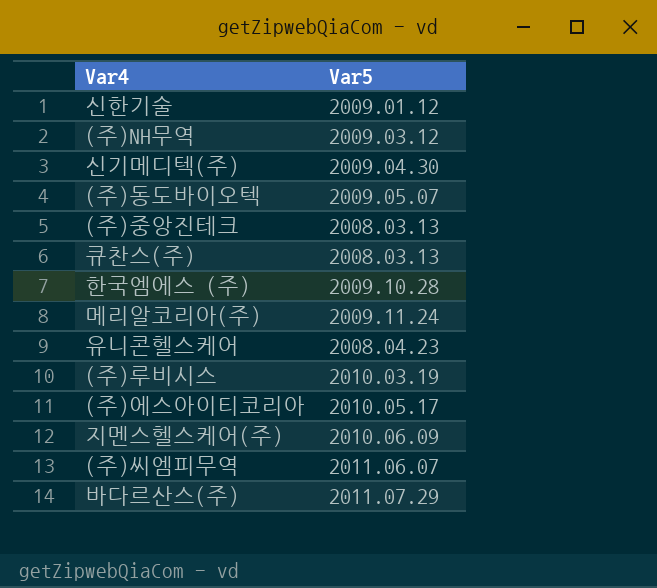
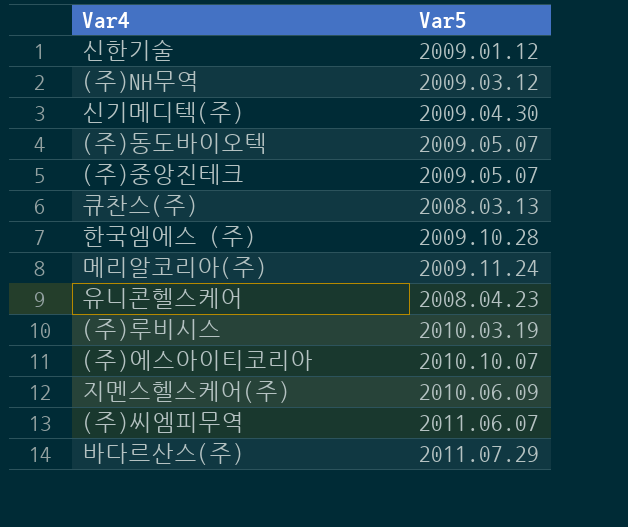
(주)중앙진테크 | Var5: 2008.03.13 -> 2009.05.07
(주)에스아이티코리아 | Var5: 2010.05.17 -> 2010.10.07

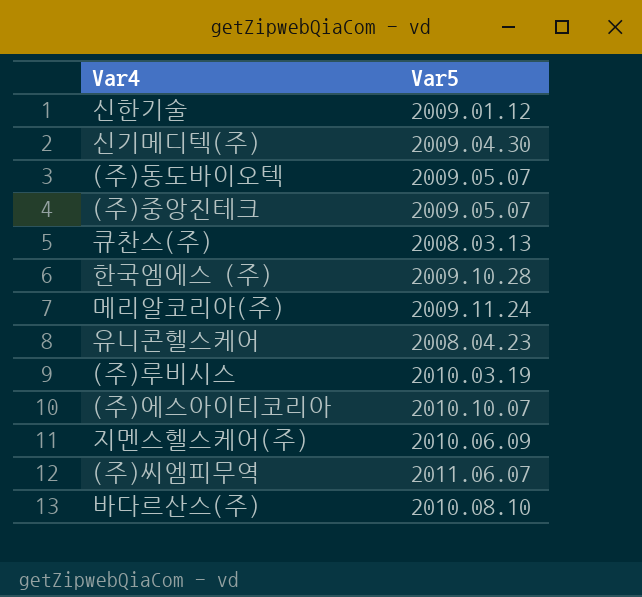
row (주)NH무역: 2009.03.12 -> none
바다르산스(주) | Var5: 2011.07.29 -> 2010.08.10

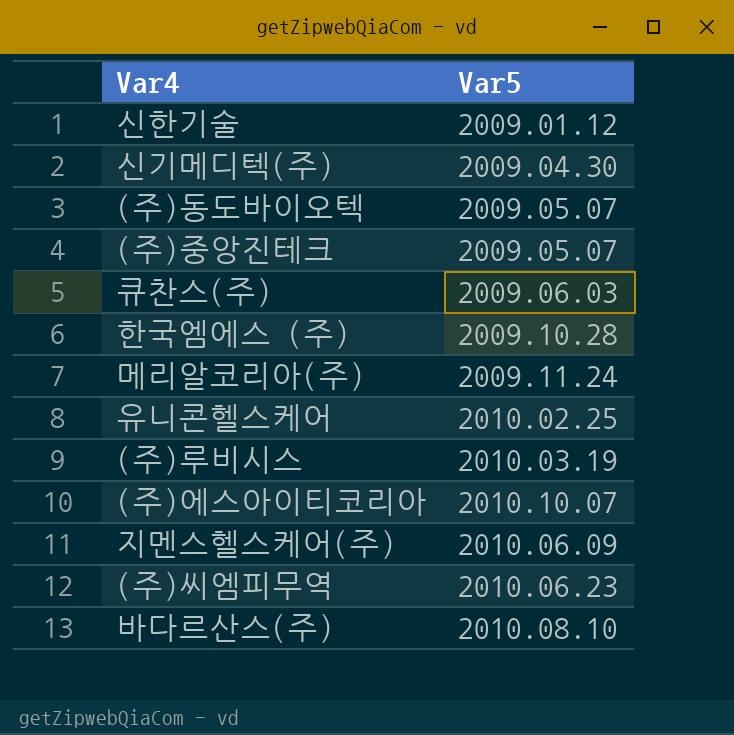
큐찬스(주) | Var5: 2008.03.13 -> 2009.06.03
유니콘헬스케어 | Var5: 2008.04.23 -> 2010.02.25
(주)씨엠피무역 | Var5: 2011.06.07 -> 2010.06.23

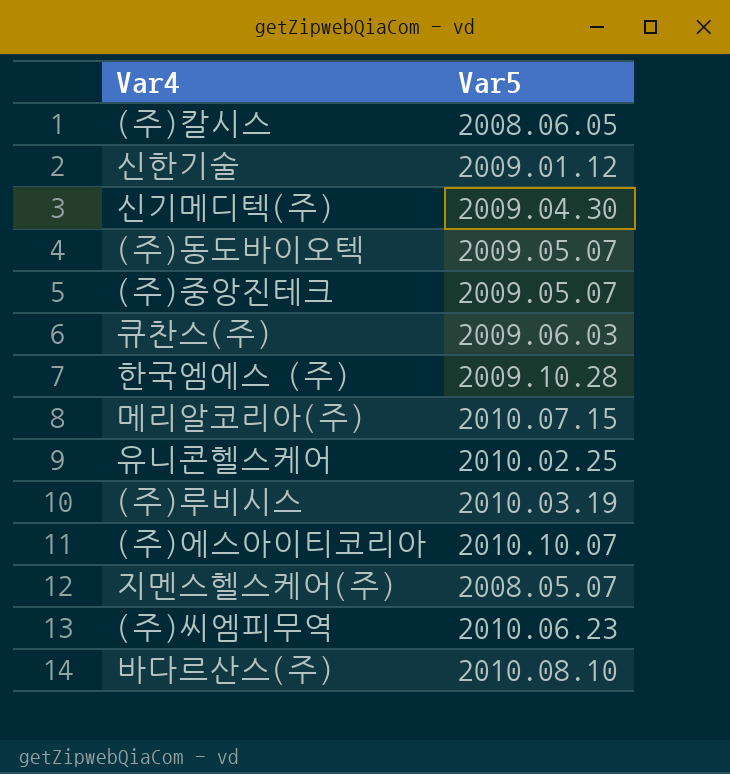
row (주)칼시스: none -> 2008.06.05
메리알코리아(주) | Var5: 2009.11.24 -> 2010.07.15
지멘스헬스케어(주) | Var5: 2010.06.09 -> 2008.05.07

